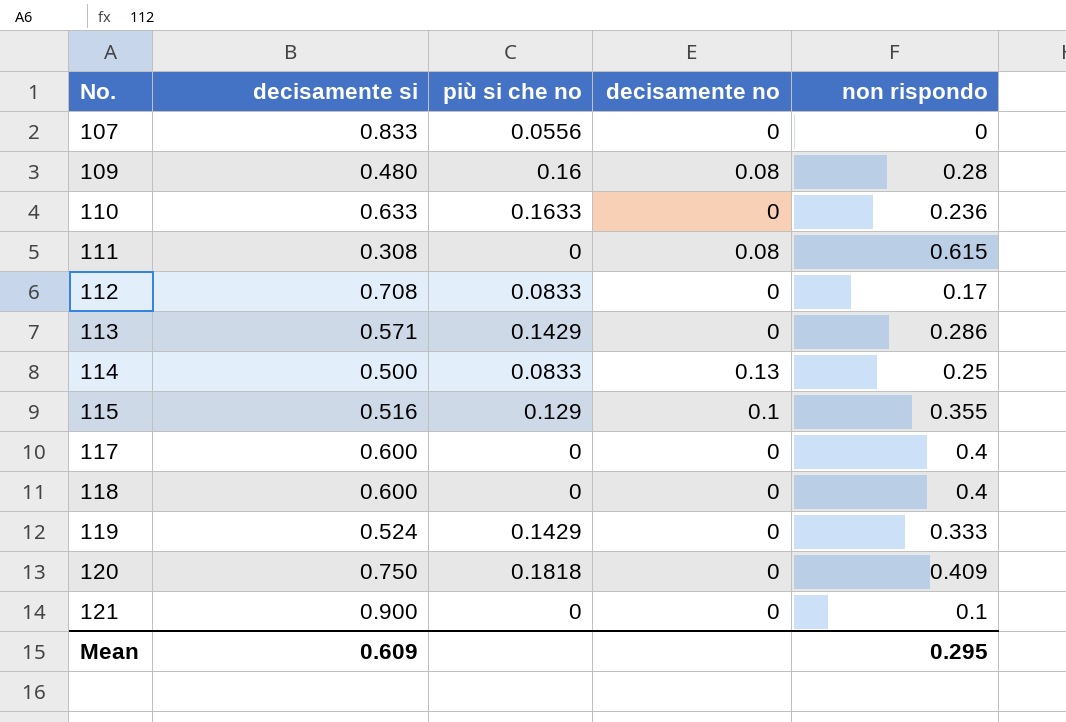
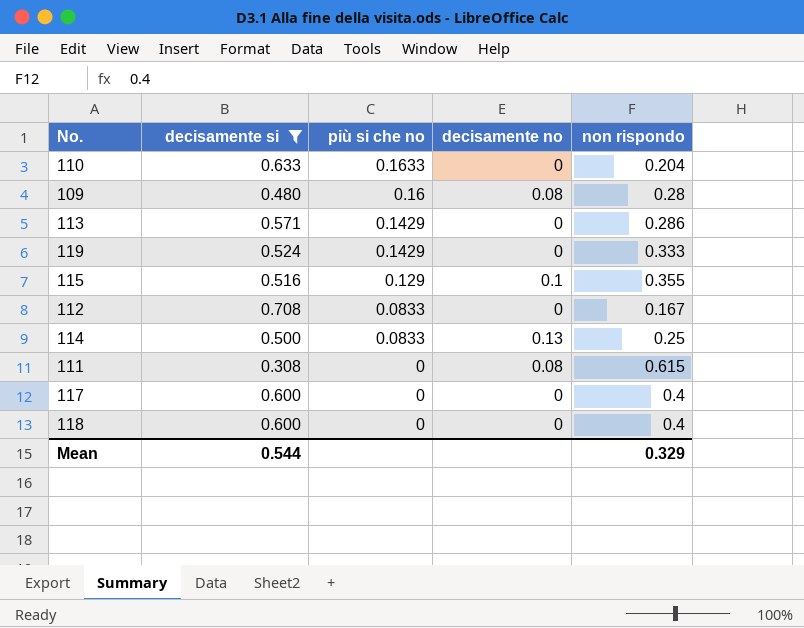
filter: none -> decisamente si <= 0.708
row order: No. ascending -> più si che no descending
110 | non rispondo: 0.236 -> 0.204
112 | non rispondo: 0.17 -> 0.167
Mean | decisamente si: 0.609 -> 0.544
Mean | non rispondo: 0.295 -> 0.329

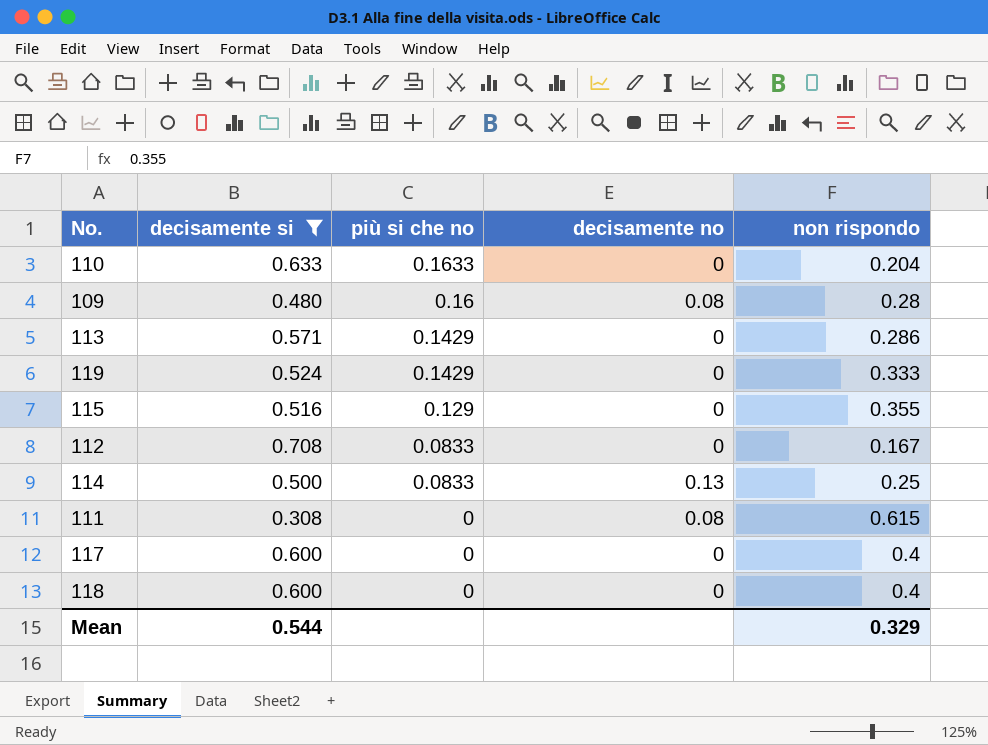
115 | decisamente no: 0.1 -> 0

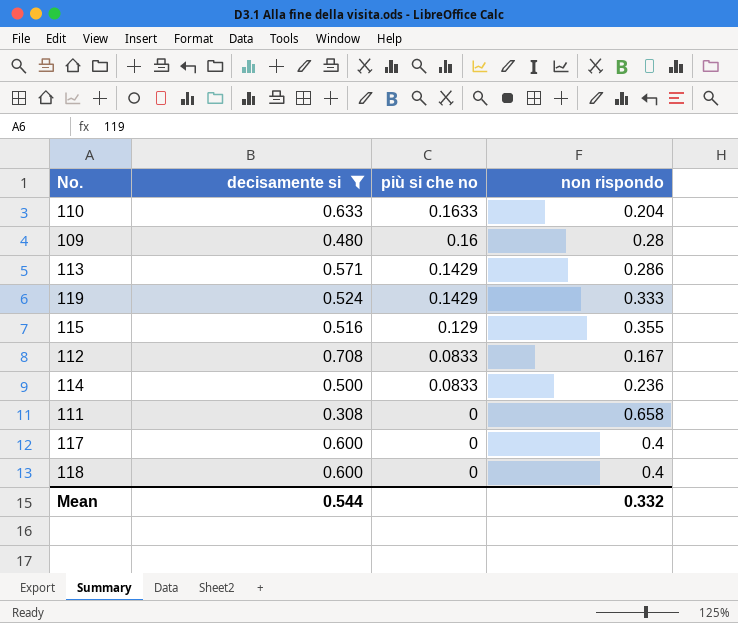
column decisamente no | position: 4 -> none
114 | non rispondo: 0.25 -> 0.236
111 | non rispondo: 0.615 -> 0.658
Mean | non rispondo: 0.329 -> 0.332

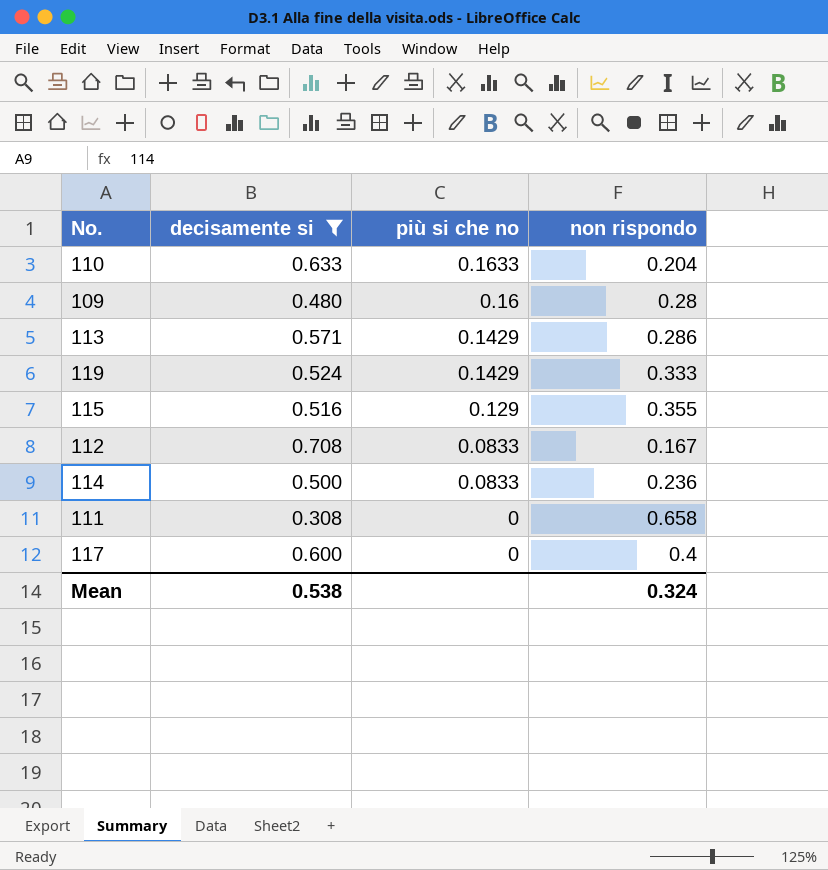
row 118: 0.600 | 0 | 0.4 -> none
Mean | decisamente si: 0.544 -> 0.538
Mean | non rispondo: 0.332 -> 0.324

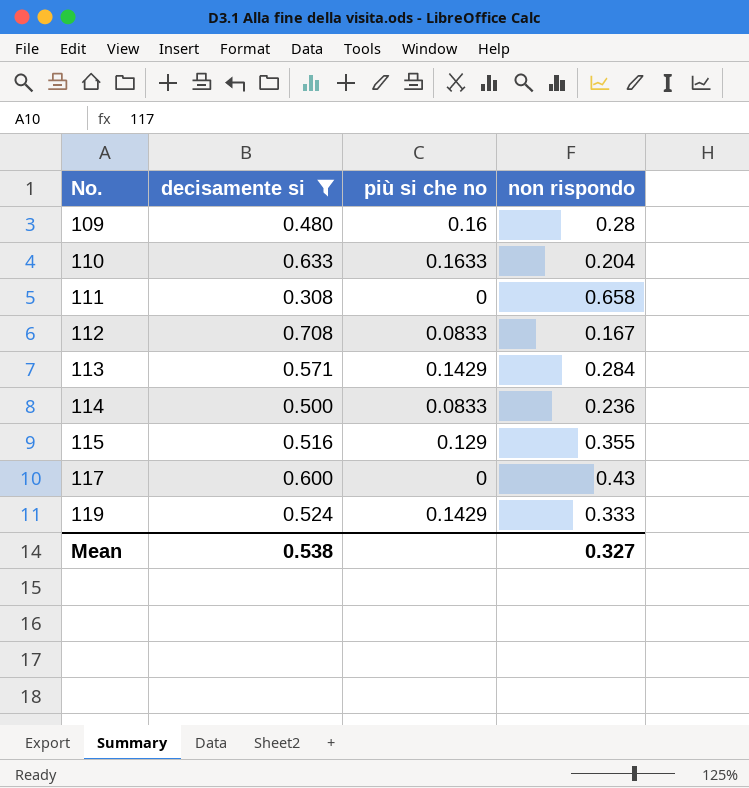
row order: più si che no descending -> No. ascending
113 | non rispondo: 0.286 -> 0.284
117 | non rispondo: 0.4 -> 0.43
Mean | non rispondo: 0.324 -> 0.327

